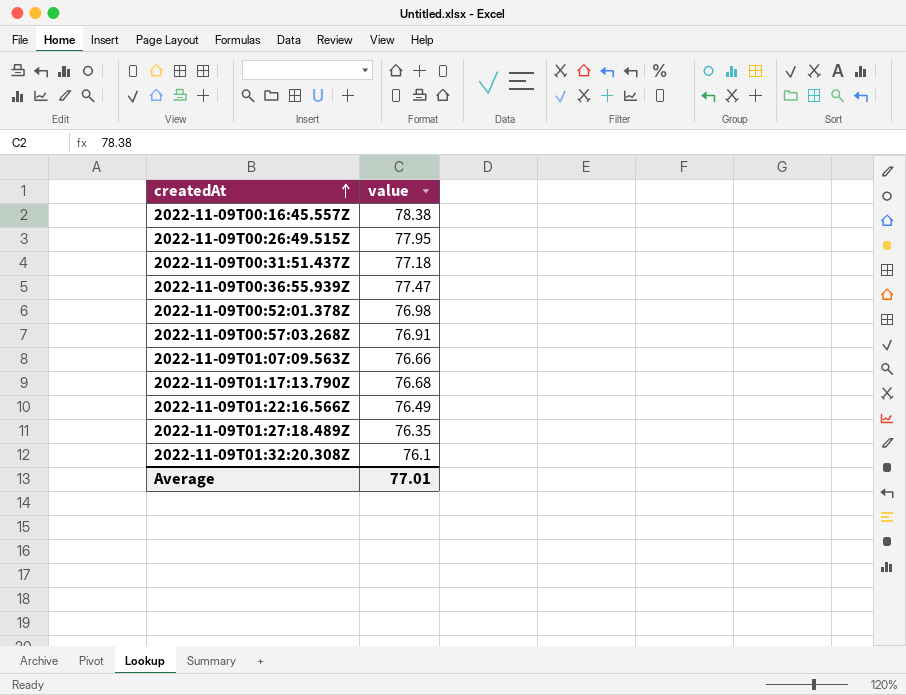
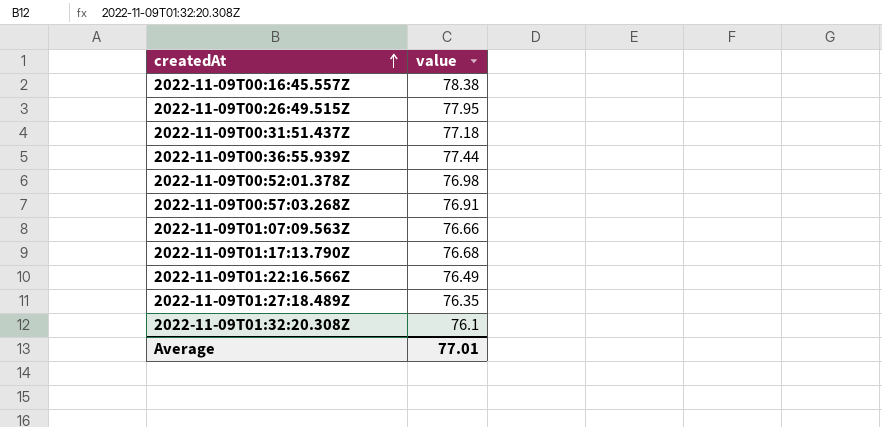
2022-11-09T00:36:55.939Z | value: 77.47 -> 77.44

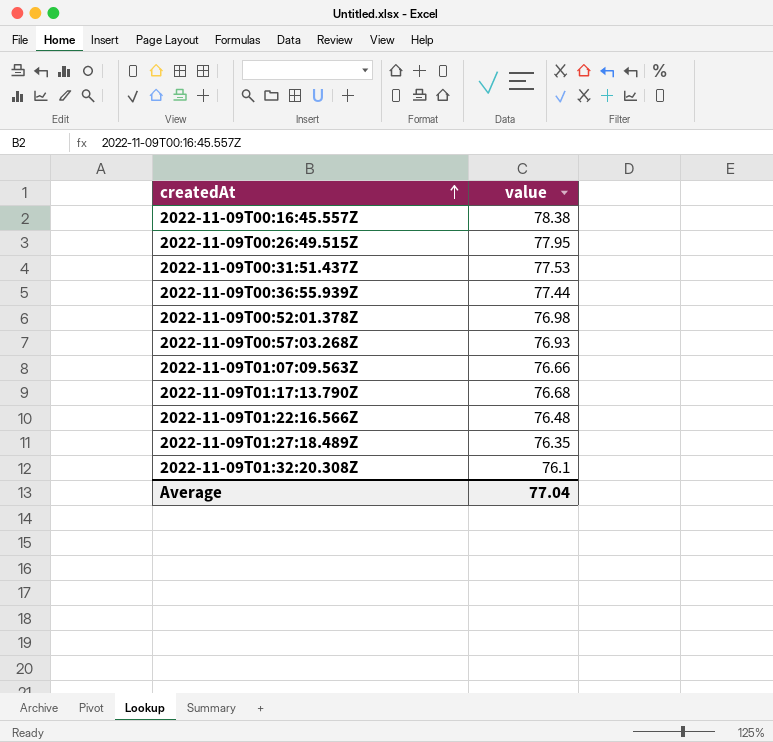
2022-11-09T00:31:51.437Z | value: 77.18 -> 77.53
2022-11-09T00:57:03.268Z | value: 76.91 -> 76.93
2022-11-09T01:22:16.566Z | value: 76.49 -> 76.48
Average | value: 77.01 -> 77.04

